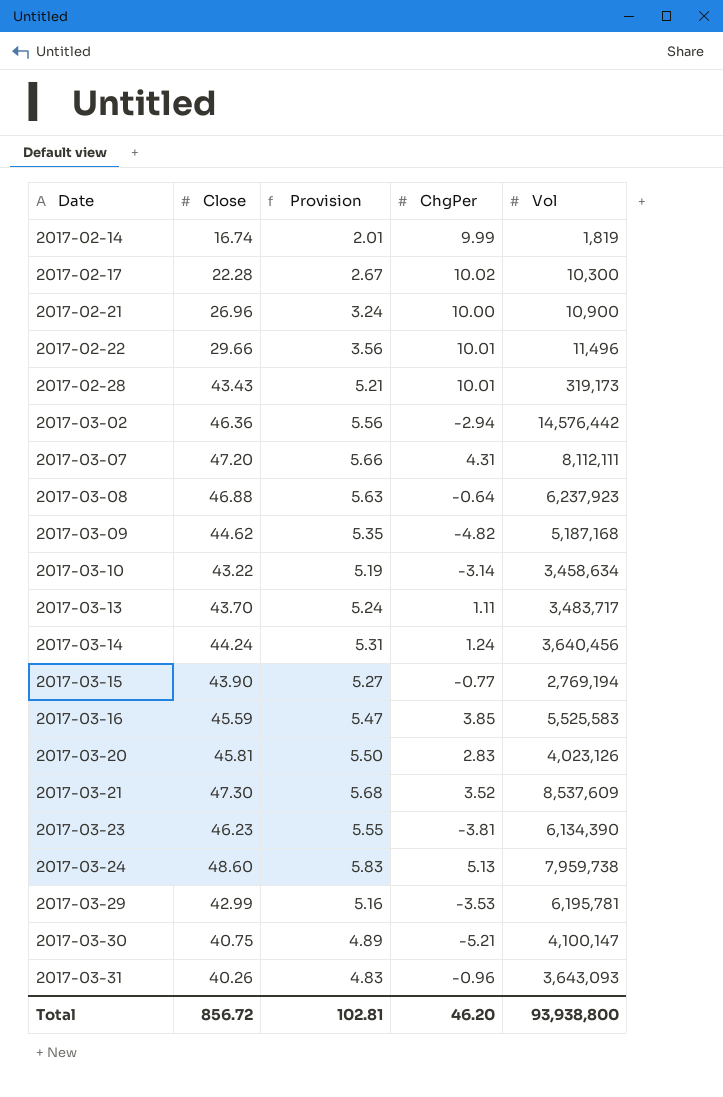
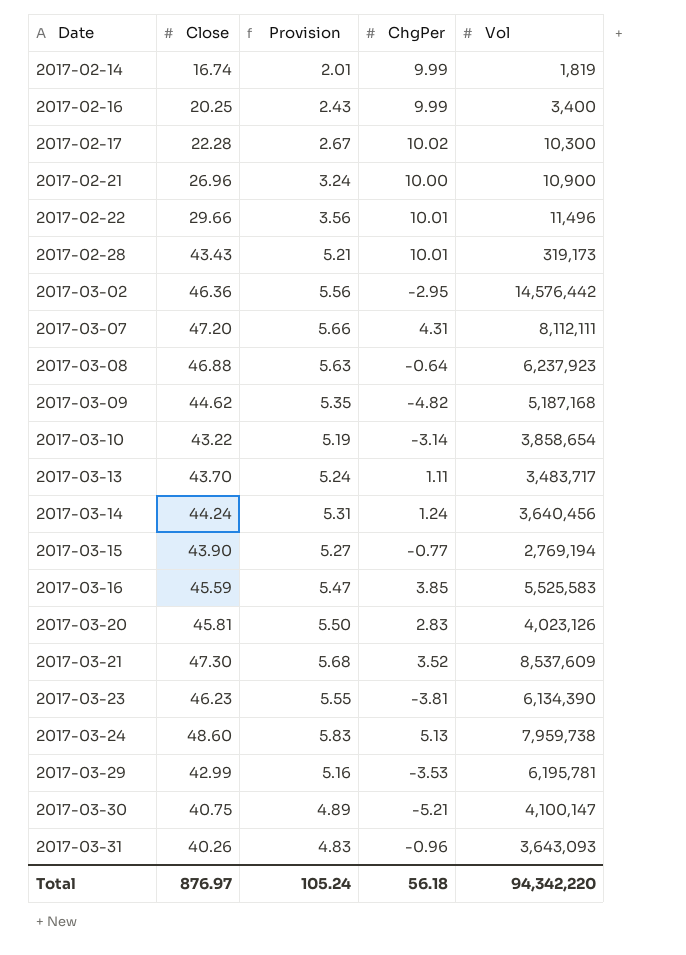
row 2017-02-16: none -> 20.25 | 2.43 | 9.99 | 3,400
2017-03-02 | ChgPer: -2.94 -> -2.95
2017-03-10 | Vol: 3,458,634 -> 3,858,654
Total | Close: 856.72 -> 876.97
Total | Provision: 102.81 -> 105.24
Total | ChgPer: 46.20 -> 56.18
Total | Vol: 93,938,800 -> 94,342,220

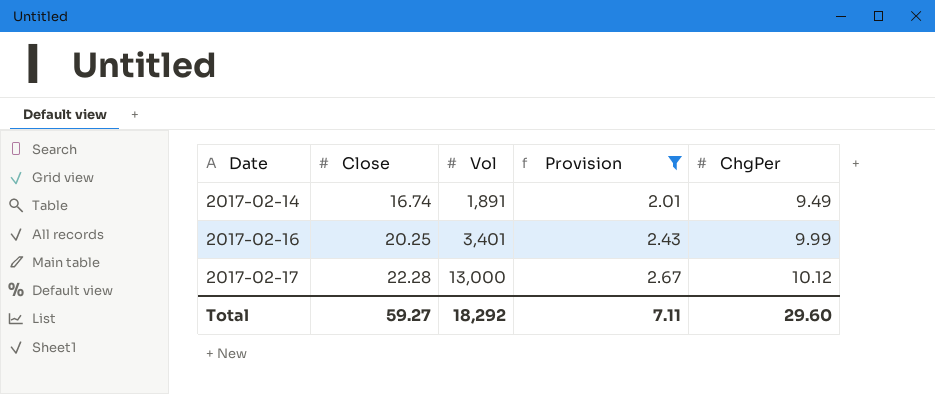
filter: none -> Provision <= 2.67
column Vol | position: 5 -> 3
2017-02-14 | Vol: 1,819 -> 1,891
2017-02-14 | ChgPer: 9.99 -> 9.49
2017-02-16 | Vol: 3,400 -> 3,401
2017-02-17 | Vol: 10,300 -> 13,000
2017-02-17 | ChgPer: 10.02 -> 10.12
Total | Close: 876.97 -> 59.27
Total | Vol: 94,342,220 -> 18,292
Total | Provision: 105.24 -> 7.11
Total | ChgPer: 56.18 -> 29.60

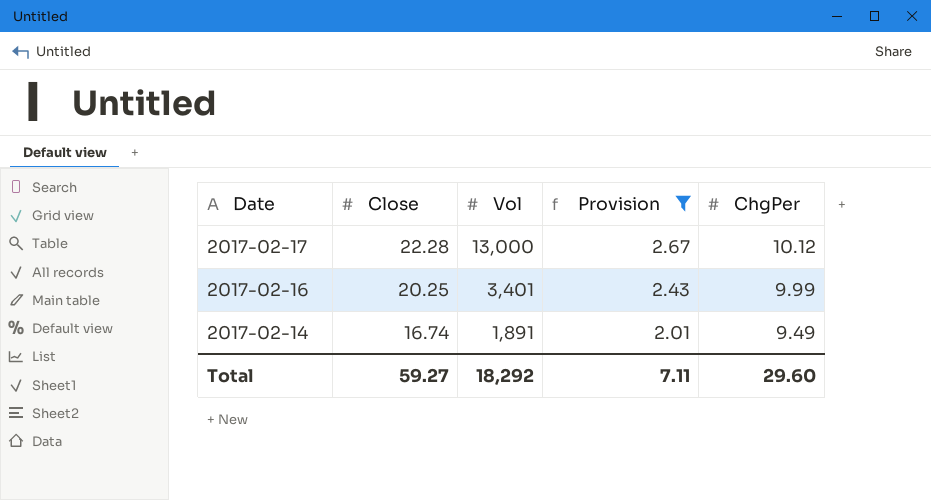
row order: Date ascending -> Date descending

